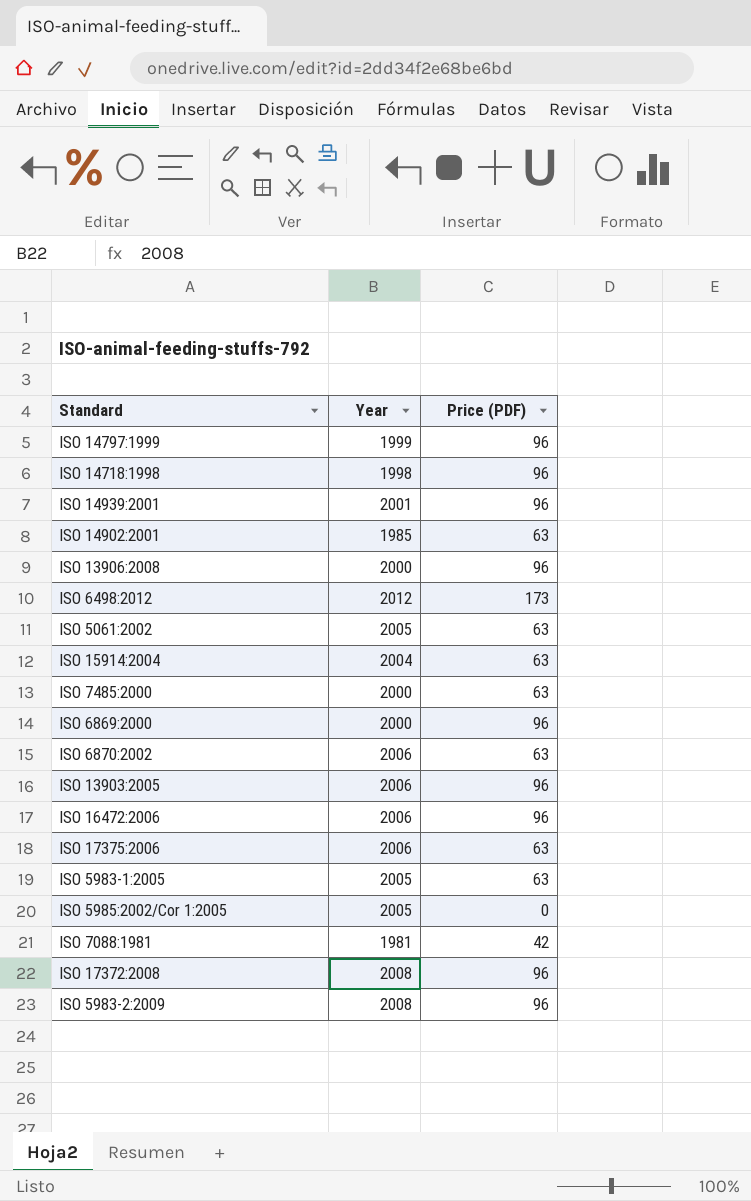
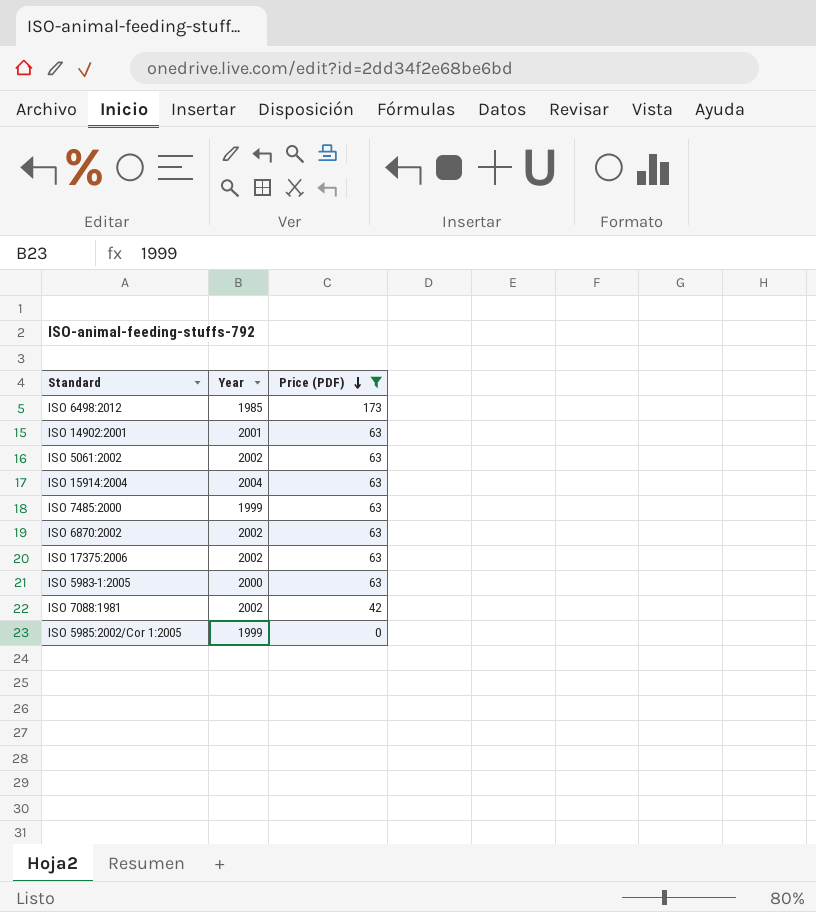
filter: none -> Price (PDF) != 96
row order: none -> Price (PDF) descending
ISO 6498:2012 | Year: 2012 -> 1985
ISO 14902:2001 | Year: 1985 -> 2001
ISO 5061:2002 | Year: 2005 -> 2002
ISO 7485:2000 | Year: 2000 -> 1999
ISO 6870:2002 | Year: 2006 -> 2002
ISO 17375:2006 | Year: 2006 -> 2002
ISO 5983-1:2005 | Year: 2005 -> 2000
ISO 7088:1981 | Year: 1981 -> 2002
ISO 5985:2002/Cor 1:2005 | Year: 2005 -> 1999

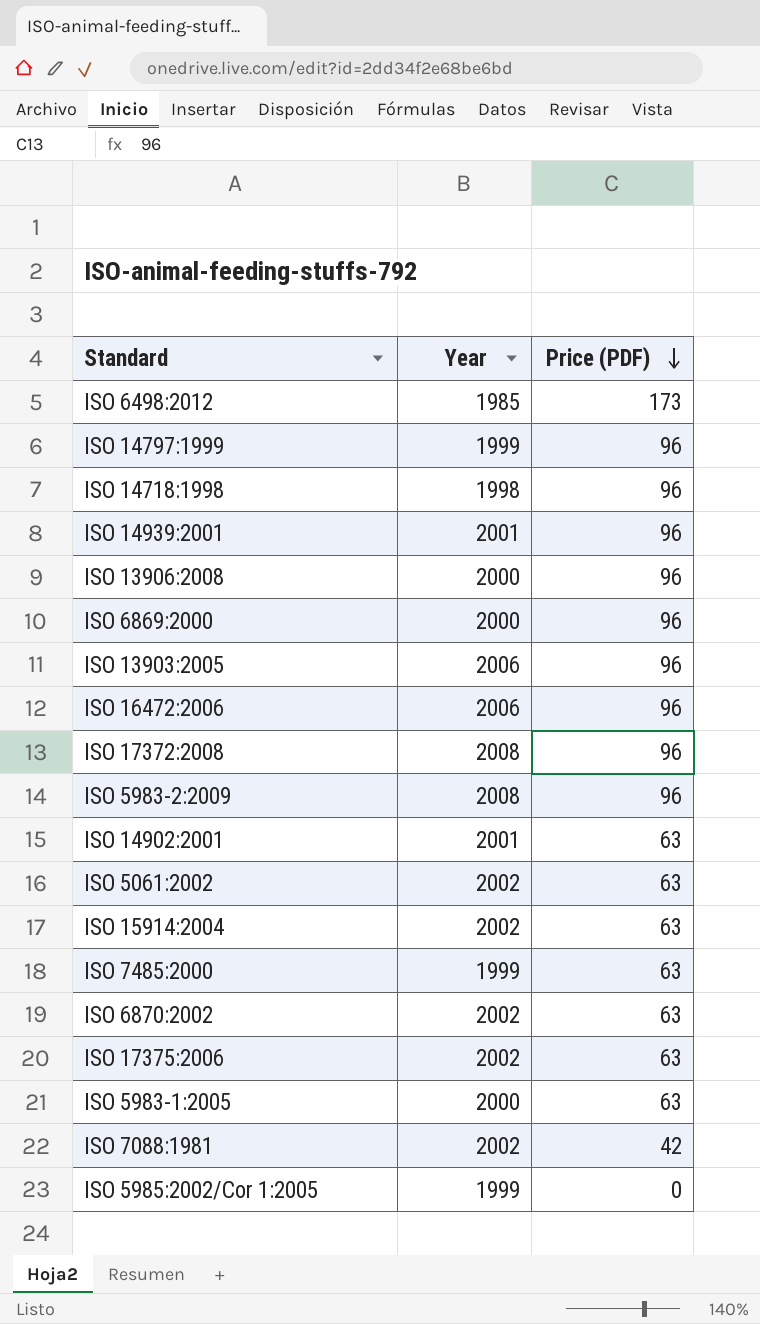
filter: Price (PDF) != 96 -> none
ISO 15914:2004 | Year: 2004 -> 2002

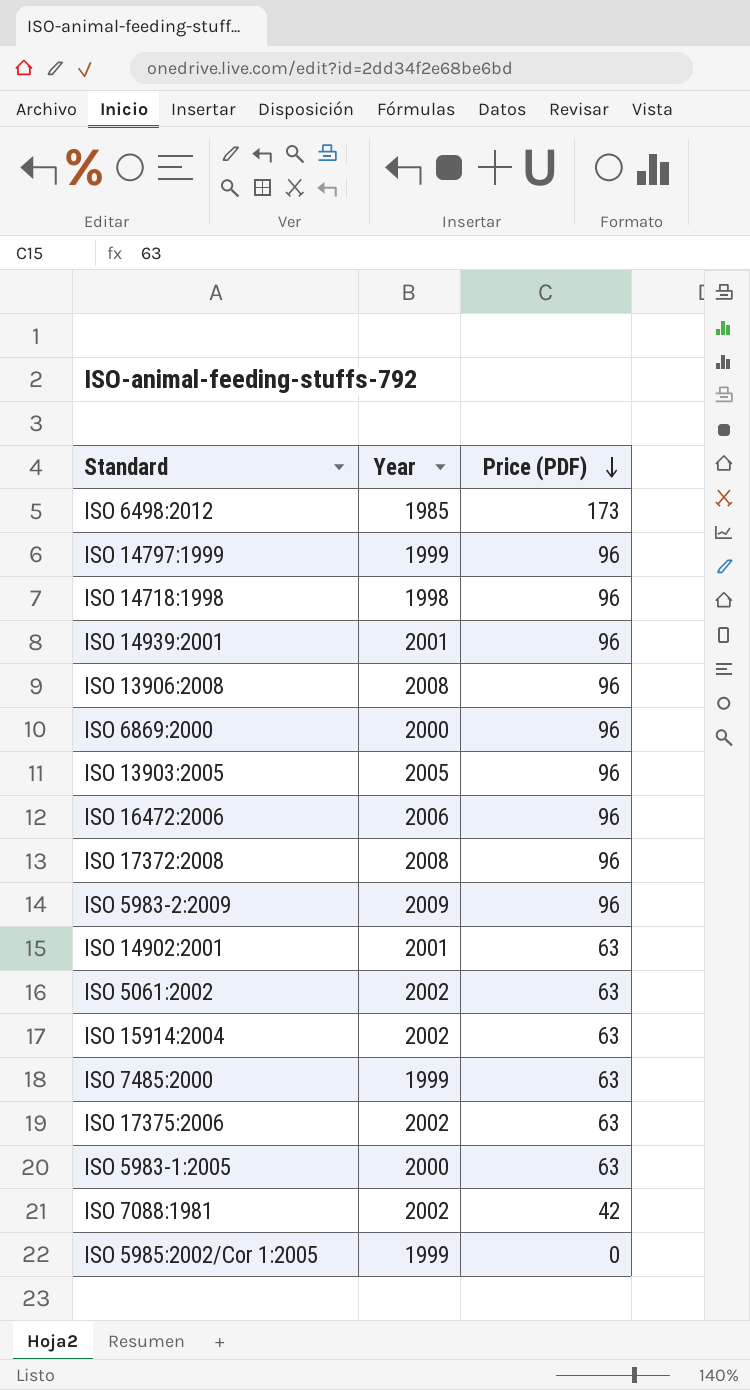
row ISO 6870:2002: 2002 | 63 -> none
ISO 13906:2008 | Year: 2000 -> 2008
ISO 13903:2005 | Year: 2006 -> 2005
ISO 5983-2:2009 | Year: 2008 -> 2009

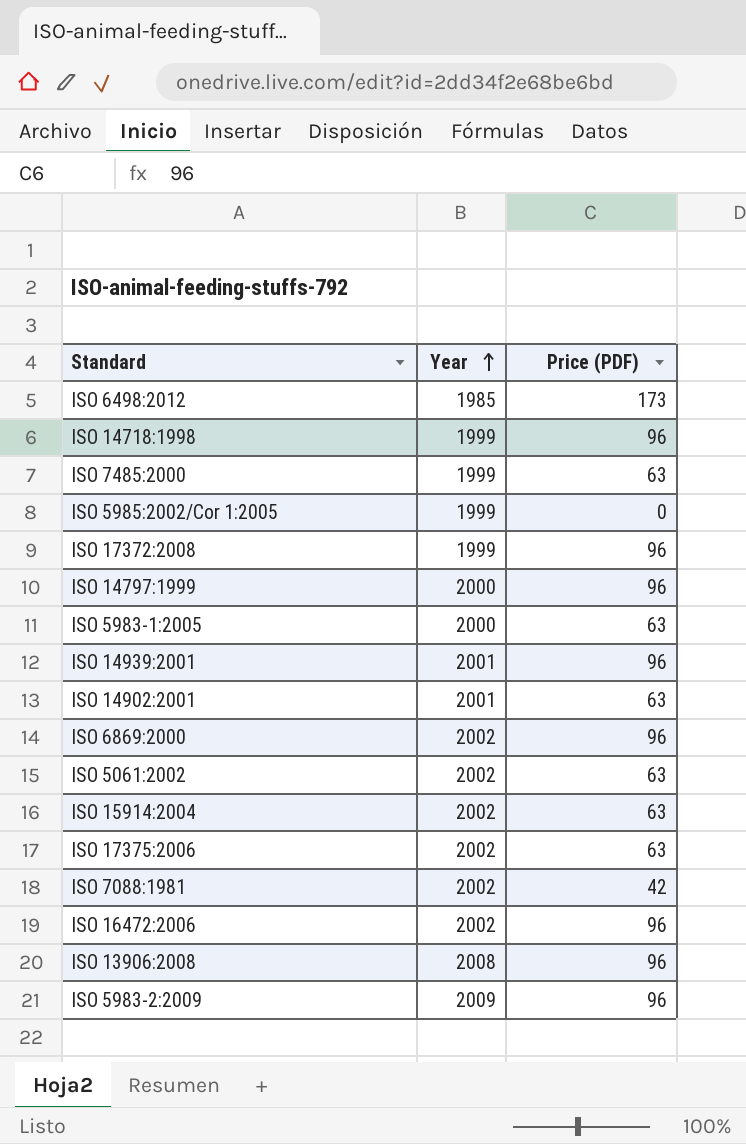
row order: Price (PDF) descending -> Year ascending
row ISO 13903:2005: 2005 | 96 -> none
ISO 14718:1998 | Year: 1998 -> 1999
ISO 17372:2008 | Year: 2008 -> 1999
ISO 14797:1999 | Year: 1999 -> 2000
ISO 6869:2000 | Year: 2000 -> 2002
ISO 16472:2006 | Year: 2006 -> 2002

